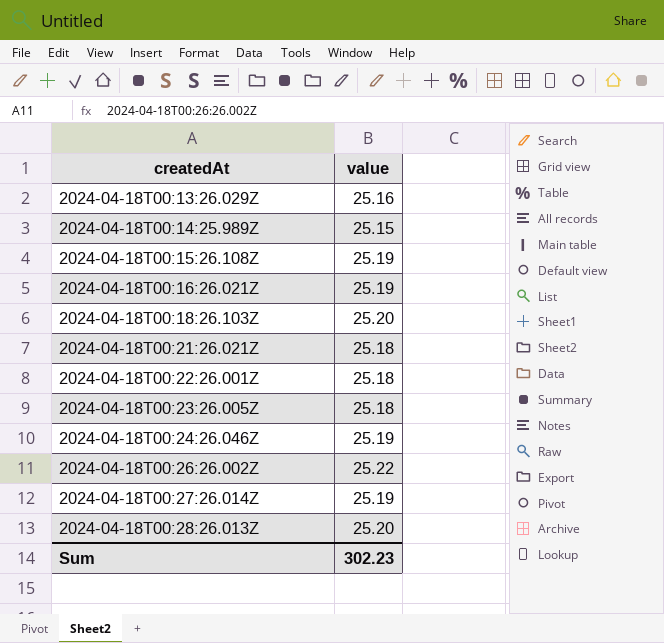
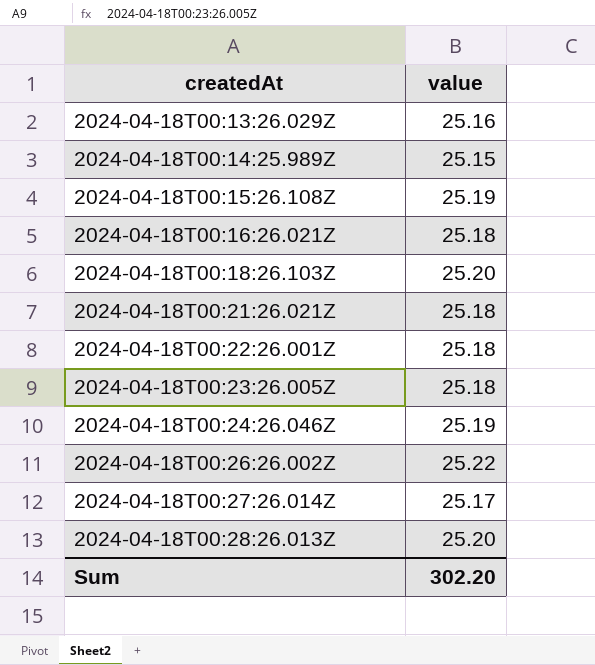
2024-04-18T00:16:26.021Z | value: 25.19 -> 25.18
2024-04-18T00:27:26.014Z | value: 25.19 -> 25.17
Sum | value: 302.23 -> 302.20

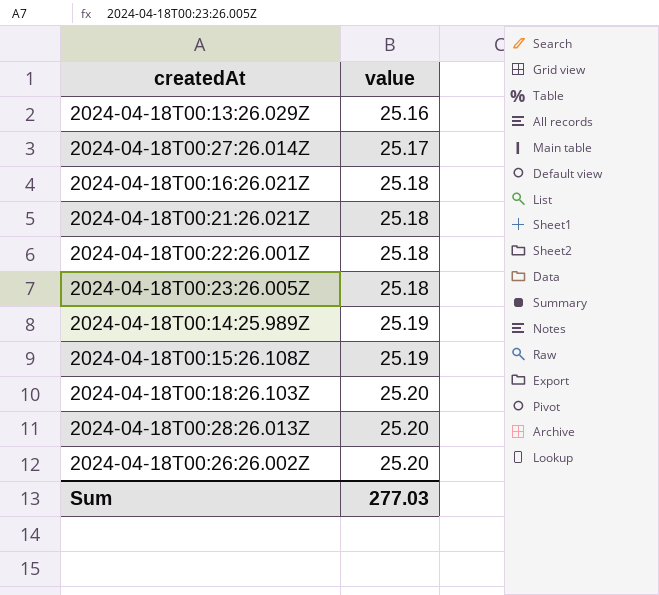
row order: createdAt ascending -> value ascending
row 2024-04-18T00:24:26.046Z: 25.19 -> none
2024-04-18T00:14:25.989Z | value: 25.15 -> 25.19
2024-04-18T00:26:26.002Z | value: 25.22 -> 25.20
Sum | value: 302.20 -> 277.03

